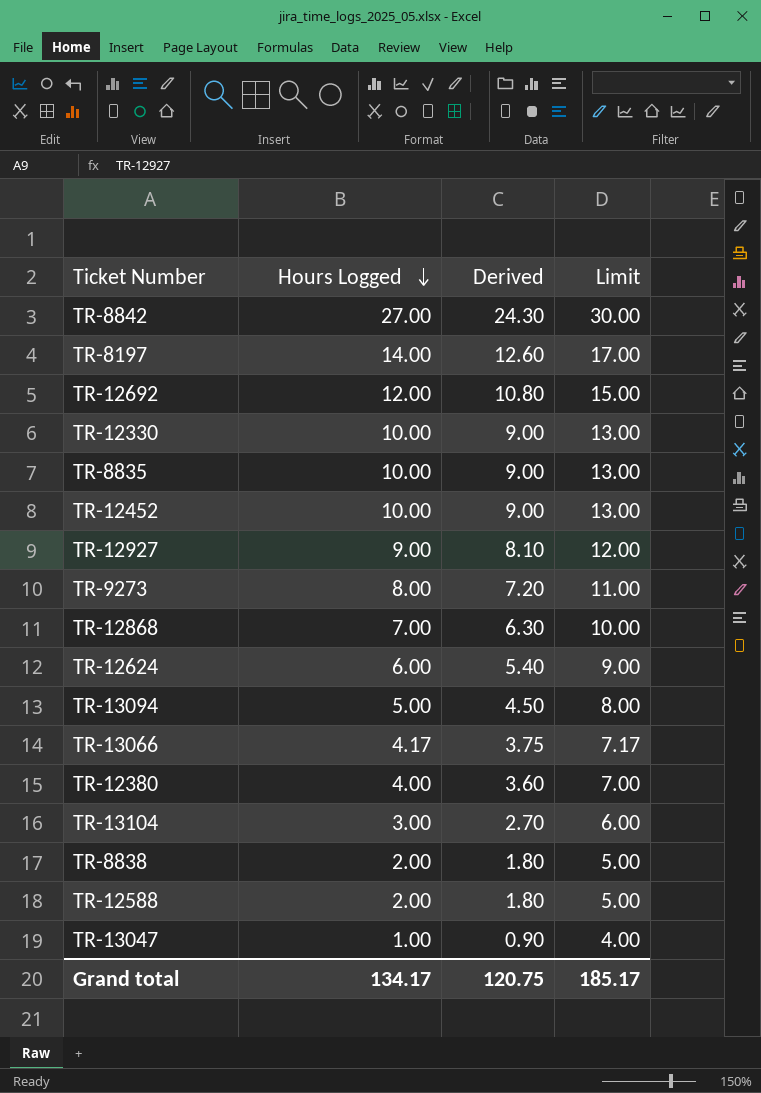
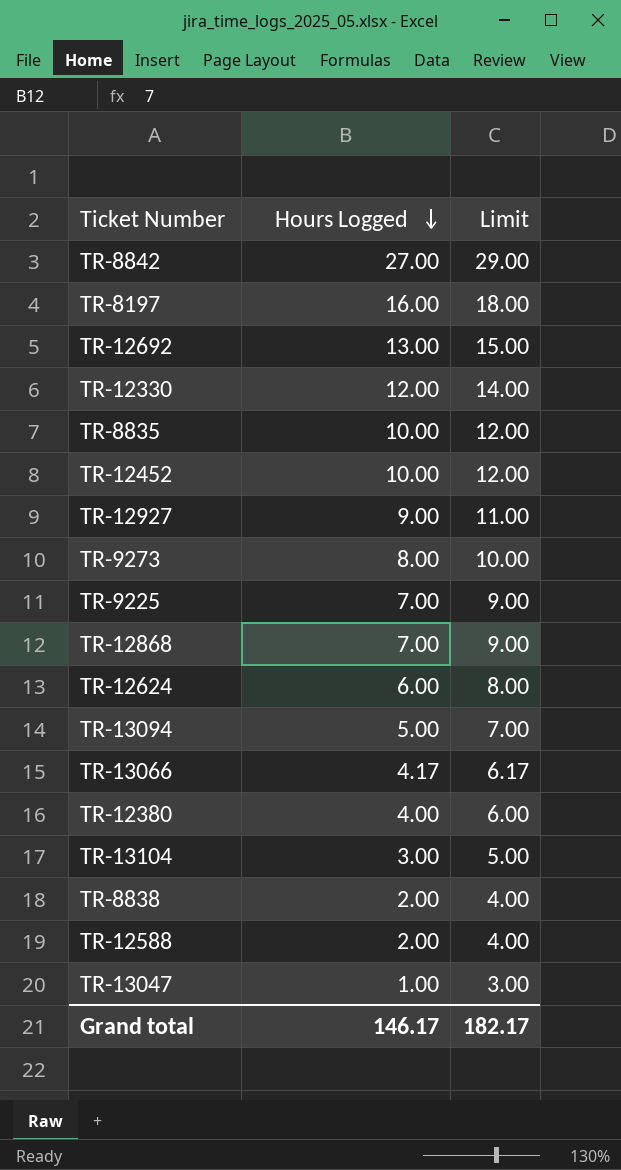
column Derived | formula: [Hours Logged] * 0.9 -> none
column Limit | formula: [Hours Logged] + 3 -> [Hours Logged] + 2
TR-8197 | Hours Logged: 14.00 -> 16.00
TR-12692 | Hours Logged: 12.00 -> 13.00
TR-12330 | Hours Logged: 10.00 -> 12.00
row TR-9225: none -> 7.00 | 9.00
Grand total | Hours Logged: 134.17 -> 146.17
Grand total | Limit: 185.17 -> 182.17

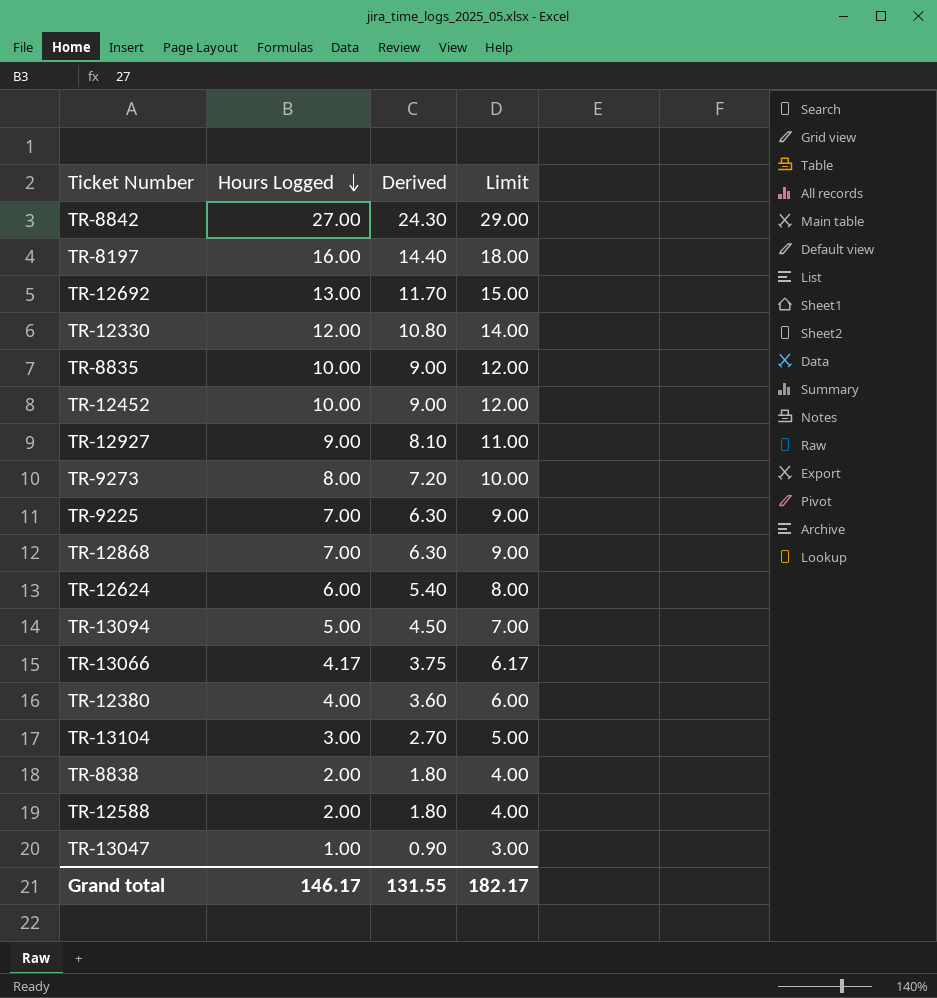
column Derived | formula: none -> [Hours Logged] * 0.9

